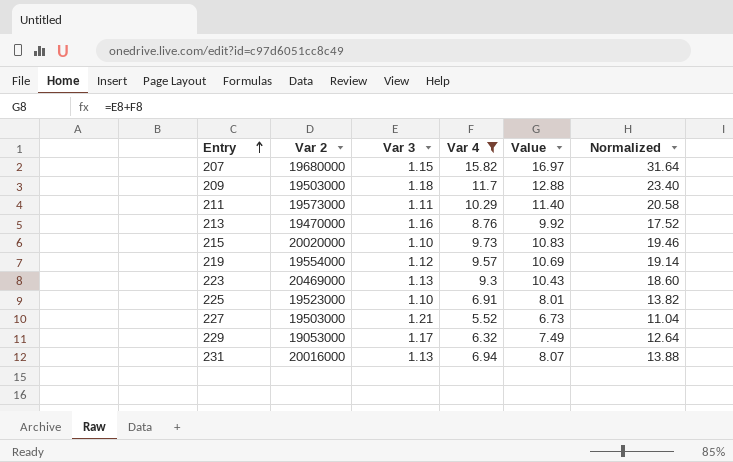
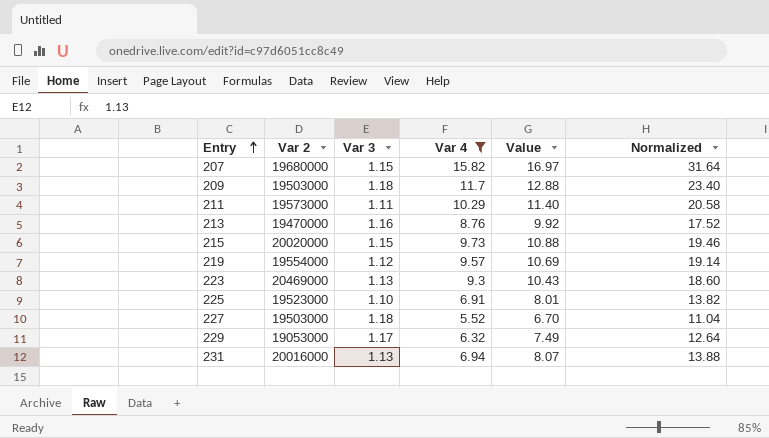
215 | Var 3: 1.10 -> 1.15
215 | Value: 10.83 -> 10.88
227 | Var 3: 1.21 -> 1.18
227 | Value: 6.73 -> 6.70

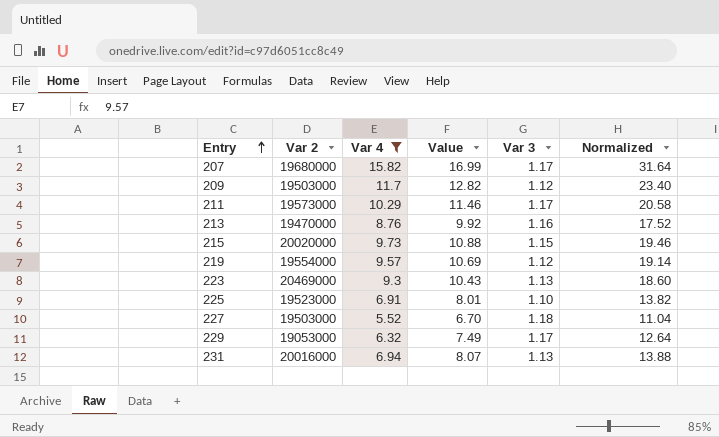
column Var 3 | position: 3 -> 5
207 | Value: 16.97 -> 16.99
207 | Var 3: 1.15 -> 1.17
209 | Value: 12.88 -> 12.82
209 | Var 3: 1.18 -> 1.12
211 | Value: 11.40 -> 11.46
211 | Var 3: 1.11 -> 1.17

